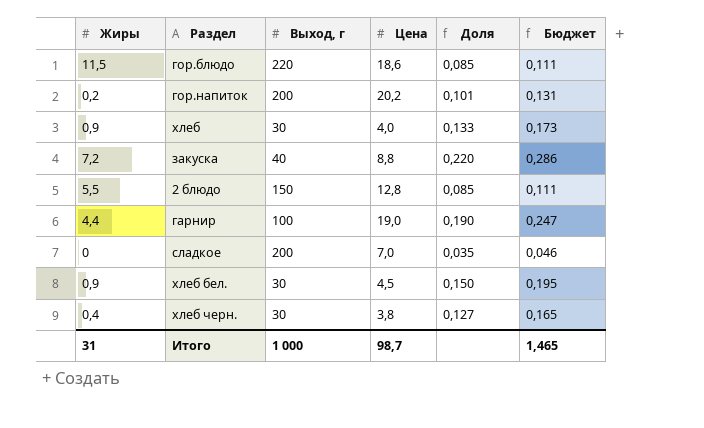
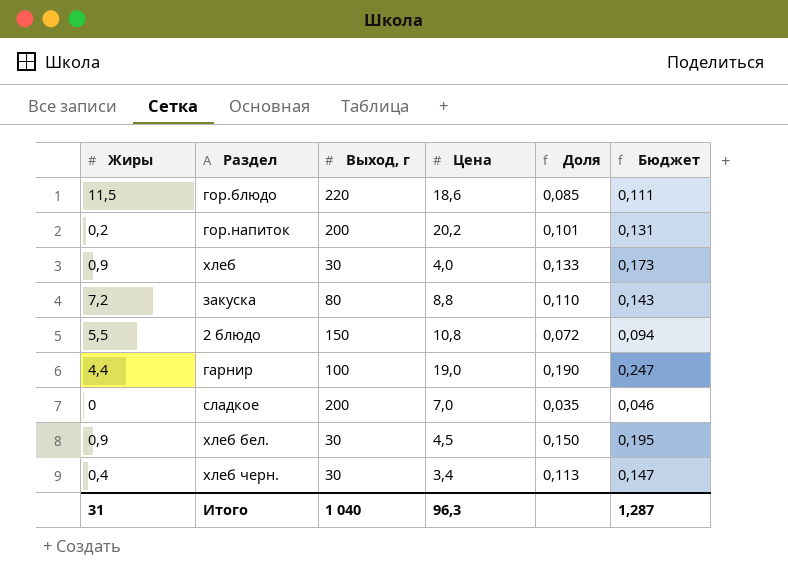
закуска | Выход, г: 40 -> 80
закуска | Доля: 0,220 -> 0,110
закуска | Бюджет: 0,286 -> 0,143
2 блюдо | Цена: 12,8 -> 10,8
2 блюдо | Доля: 0,085 -> 0,072
2 блюдо | Бюджет: 0,111 -> 0,094
хлеб черн. | Цена: 3,8 -> 3,4
хлеб черн. | Доля: 0,127 -> 0,113
хлеб черн. | Бюджет: 0,165 -> 0,147
Итого | Выход, г: 1 000 -> 1 040
Итого | Цена: 98,7 -> 96,3
Итого | Бюджет: 1,465 -> 1,287

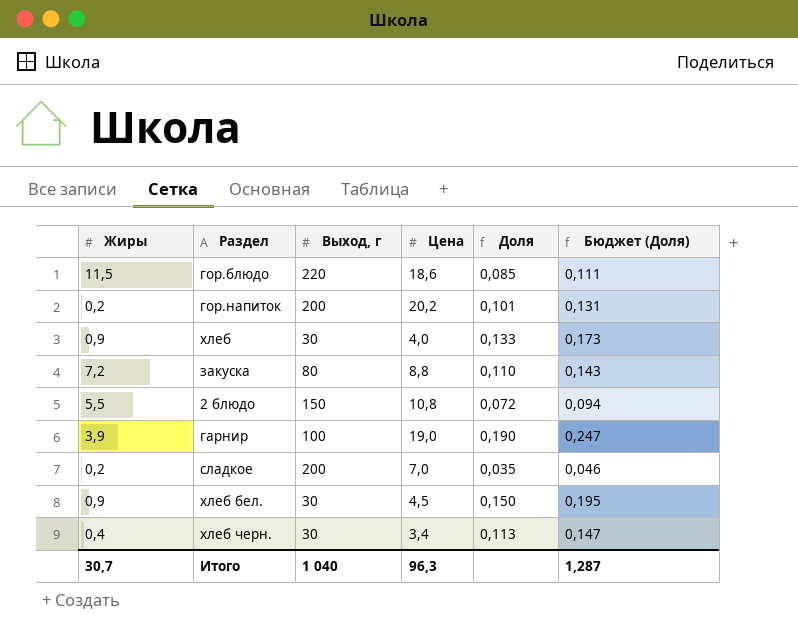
column name: Бюджет -> Бюджет (Доля)
гарнир | Жиры: 4,4 -> 3,9
сладкое | Жиры: 0 -> 0,2
Итого | Жиры: 31 -> 30,7

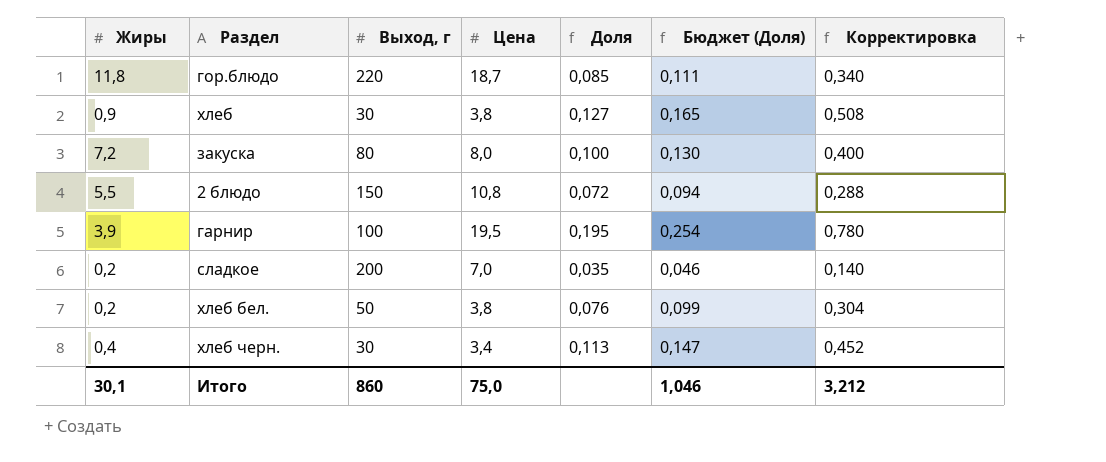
column Корректировка | formula: none -> [Доля] * 4
row гор.напиток: 0,2 | 200 | 20,2 | 0,101 | 0,131 -> none
гор.блюдо | Жиры: 11,5 -> 11,8
гор.блюдо | Цена: 18,6 -> 18,7
хлеб | Цена: 4,0 -> 3,8
хлеб | Доля: 0,133 -> 0,127
хлеб | Бюджет (Доля): 0,173 -> 0,165
закуска | Цена: 8,8 -> 8,0
закуска | Доля: 0,110 -> 0,100
закуска | Бюджет (Доля): 0,143 -> 0,130
гарнир | Цена: 19,0 -> 19,5
гарнир | Доля: 0,190 -> 0,195
гарнир | Бюджет (Доля): 0,247 -> 0,254
хлеб бел. | Жиры: 0,9 -> 0,2
хлеб бел. | Выход, г: 30 -> 50
хлеб бел. | Цена: 4,5 -> 3,8
хлеб бел. | Доля: 0,150 -> 0,076
хлеб бел. | Бюджет (Доля): 0,195 -> 0,099
Итого | Жиры: 30,7 -> 30,1
Итого | Выход, г: 1 040 -> 860
Итого | Цена: 96,3 -> 75,0
Итого | Бюджет (Доля): 1,287 -> 1,046

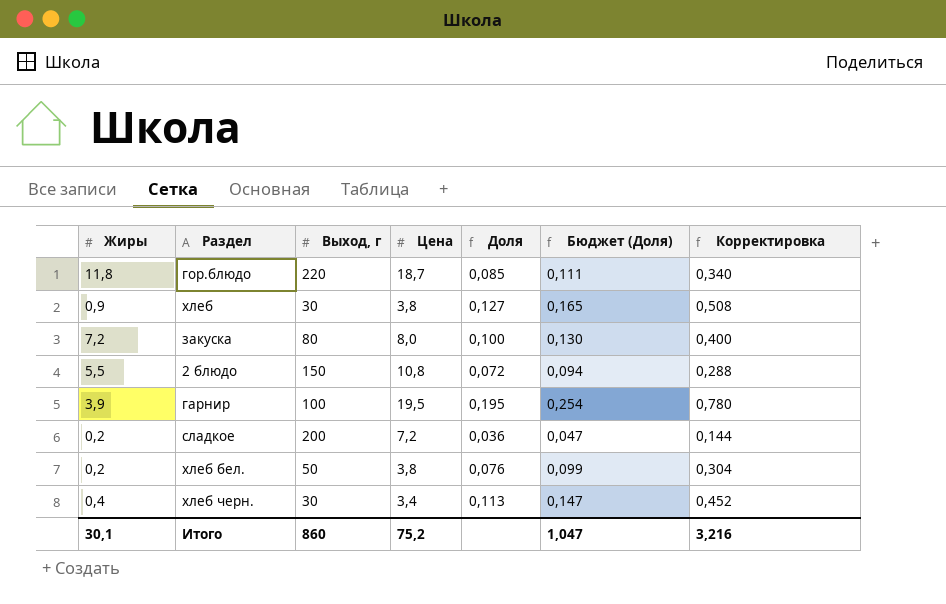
сладкое | Цена: 7,0 -> 7,2
сладкое | Доля: 0,035 -> 0,036
сладкое | Бюджет (Доля): 0,046 -> 0,047
сладкое | Корректировка: 0,140 -> 0,144
Итого | Цена: 75,0 -> 75,2
Итого | Бюджет (Доля): 1,046 -> 1,047
Итого | Корректировка: 3,212 -> 3,216

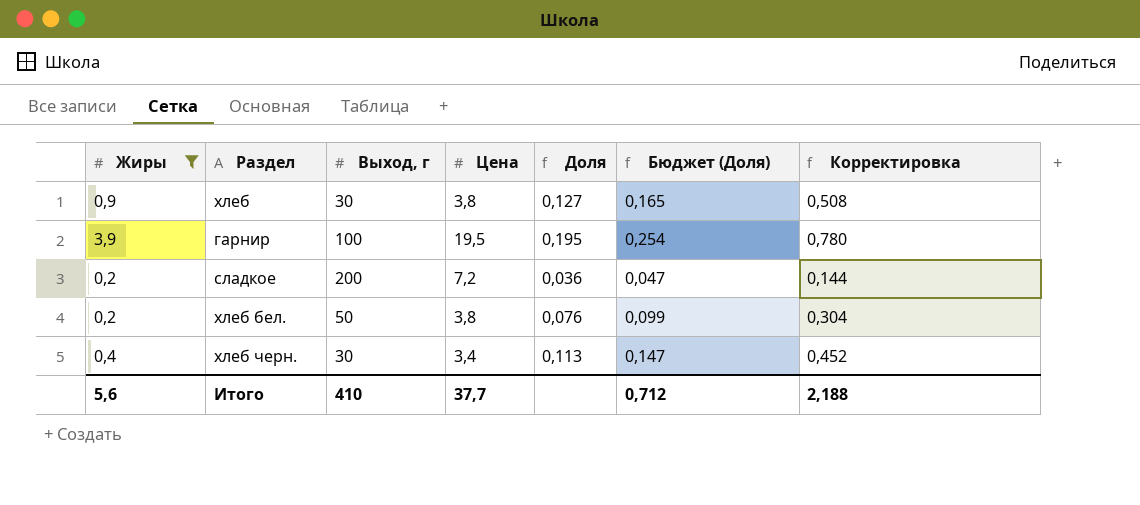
filter: none -> Жиры <= 3,9
Итого | Жиры: 30,1 -> 5,6
Итого | Выход, г: 860 -> 410
Итого | Цена: 75,2 -> 37,7
Итого | Бюджет (Доля): 1,047 -> 0,712
Итого | Корректировка: 3,216 -> 2,188

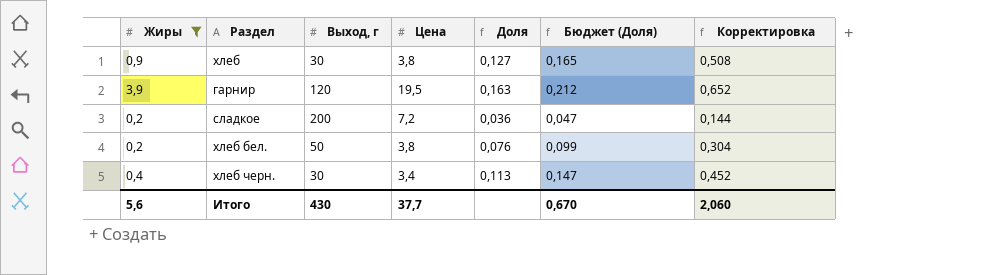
гарнир | Выход, г: 100 -> 120
гарнир | Доля: 0,195 -> 0,163
гарнир | Бюджет (Доля): 0,254 -> 0,212
гарнир | Корректировка: 0,780 -> 0,652
Итого | Выход, г: 410 -> 430
Итого | Бюджет (Доля): 0,712 -> 0,670
Итого | Корректировка: 2,188 -> 2,060

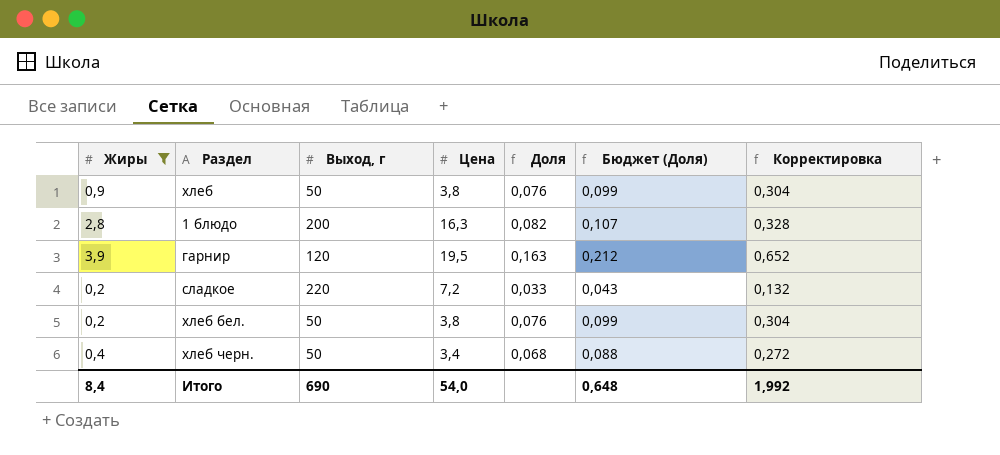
хлеб | Выход, г: 30 -> 50
хлеб | Доля: 0,127 -> 0,076
хлеб | Бюджет (Доля): 0,165 -> 0,099
хлеб | Корректировка: 0,508 -> 0,304
row 1 блюдо: none -> 2,8 | 200 | 16,3 | 0,082 | 0,107 | 0,328
сладкое | Выход, г: 200 -> 220
сладкое | Доля: 0,036 -> 0,033
сладкое | Бюджет (Доля): 0,047 -> 0,043
сладкое | Корректировка: 0,144 -> 0,132
хлеб черн. | Выход, г: 30 -> 50
хлеб черн. | Доля: 0,113 -> 0,068
хлеб черн. | Бюджет (Доля): 0,147 -> 0,088
хлеб черн. | Корректировка: 0,452 -> 0,272
Итого | Жиры: 5,6 -> 8,4
Итого | Выход, г: 430 -> 690
Итого | Цена: 37,7 -> 54,0
Итого | Бюджет (Доля): 0,670 -> 0,648
Итого | Корректировка: 2,060 -> 1,992

